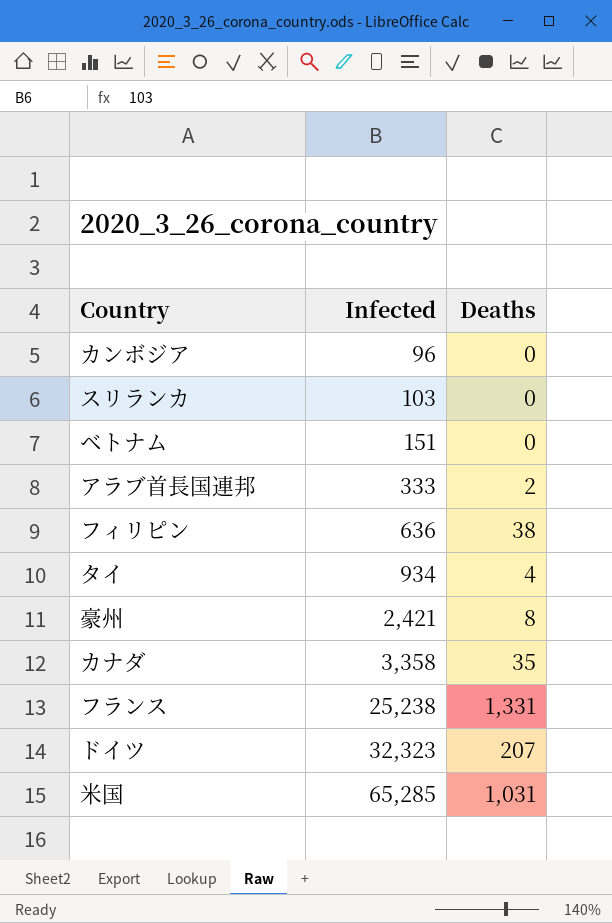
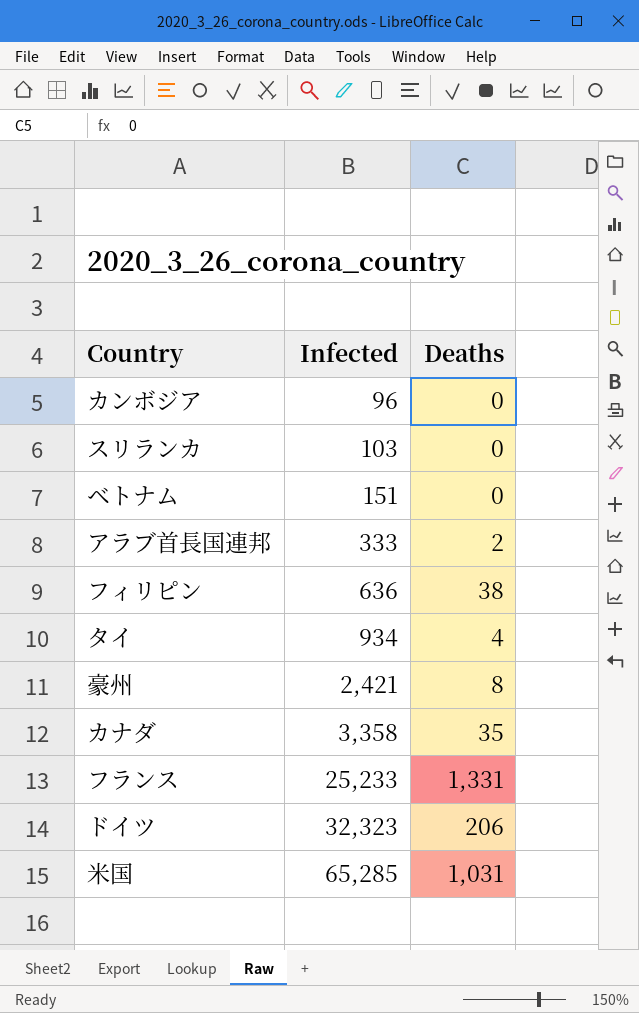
フランス | Infected: 25,238 -> 25,233
ドイツ | Deaths: 207 -> 206

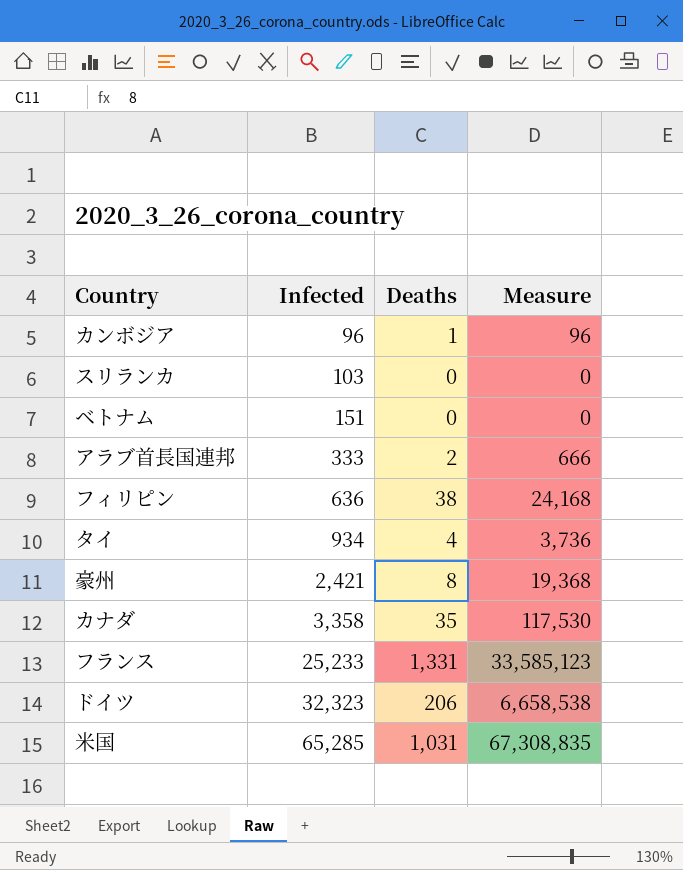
column Measure | formula: none -> [Infected] * [Deaths]
カンボジア | Deaths: 0 -> 1

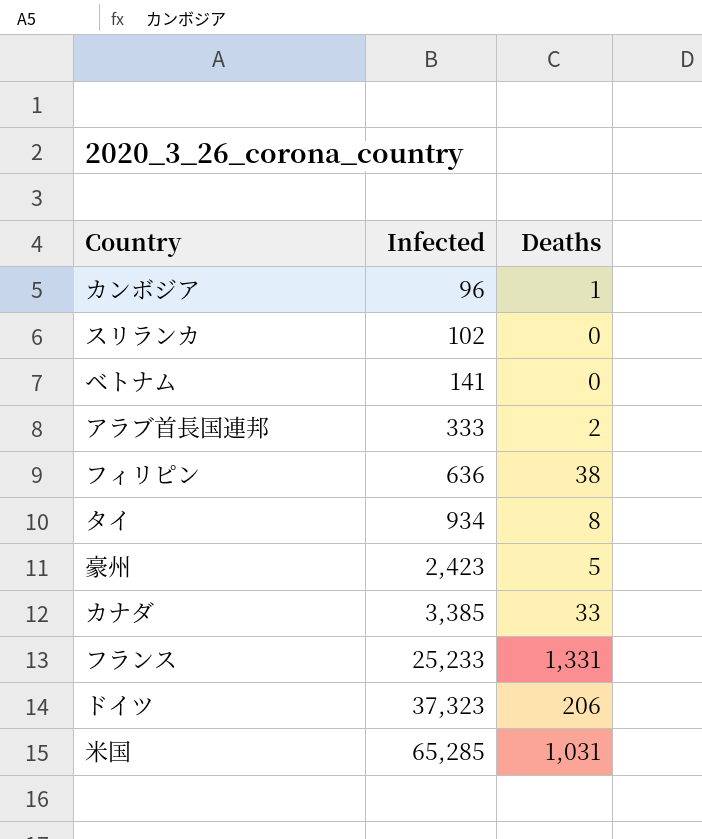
column Measure | formula: [Infected] * [Deaths] -> none
スリランカ | Infected: 103 -> 102
ベトナム | Infected: 151 -> 141
タイ | Deaths: 4 -> 8
豪州 | Infected: 2,421 -> 2,423
豪州 | Deaths: 8 -> 5
カナダ | Infected: 3,358 -> 3,385
カナダ | Deaths: 35 -> 33
ドイツ | Infected: 32,323 -> 37,323

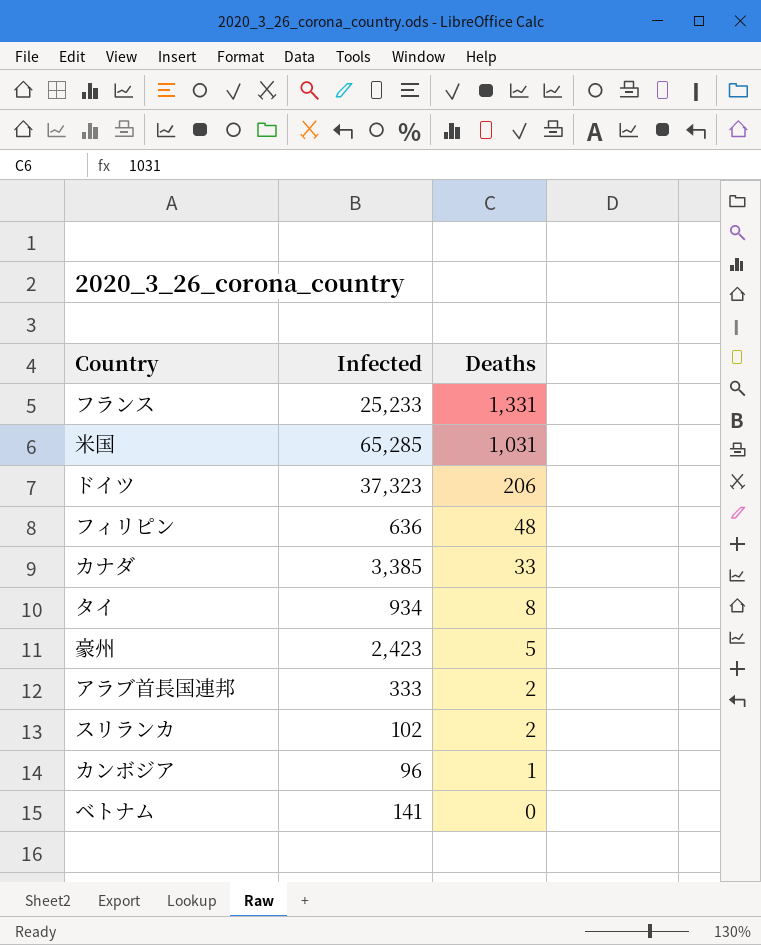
row order: Infected ascending -> Deaths descending
フィリピン | Deaths: 38 -> 48
スリランカ | Deaths: 0 -> 2

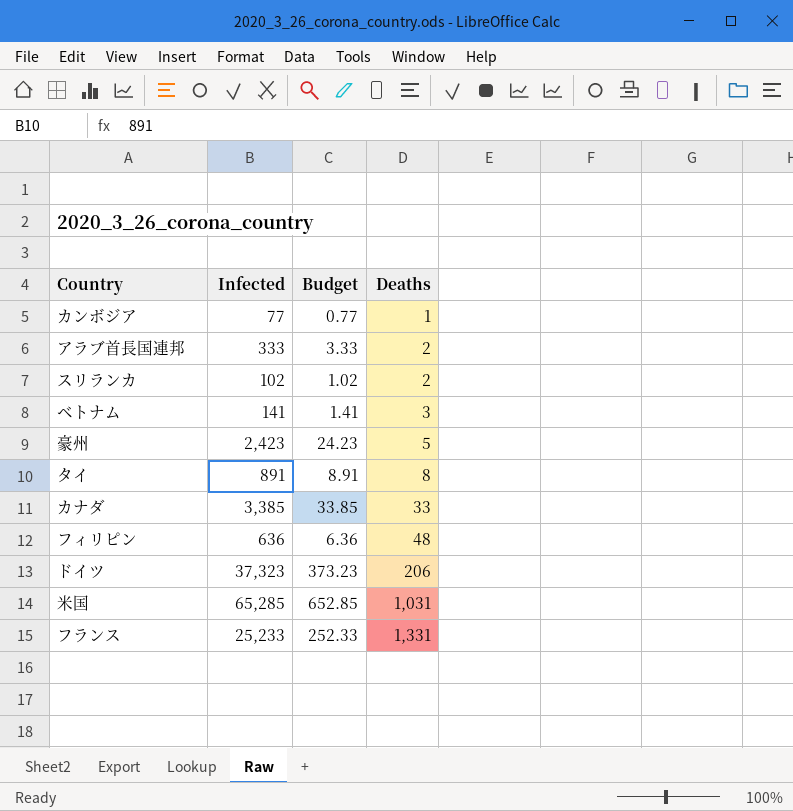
row order: Deaths descending -> Deaths ascending
column Budget | formula: none -> [Infected] * 0.01
カンボジア | Infected: 96 -> 77
ベトナム | Deaths: 0 -> 3
タイ | Infected: 934 -> 891

